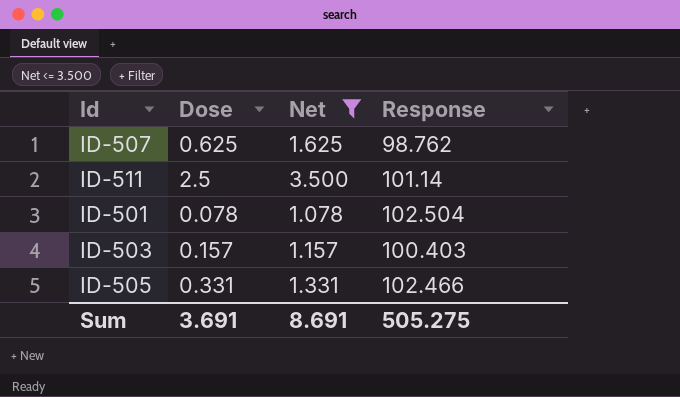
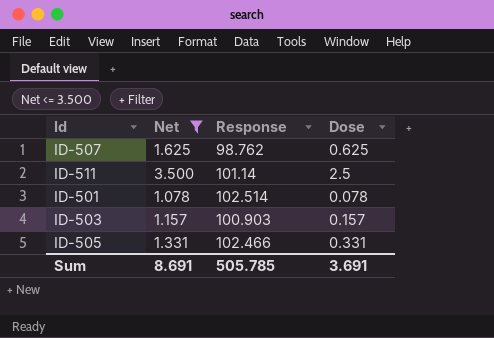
column Dose | position: 2 -> 4
ID-501 | Response: 102.504 -> 102.514
ID-503 | Response: 100.403 -> 100.903
Sum | Response: 505.275 -> 505.785

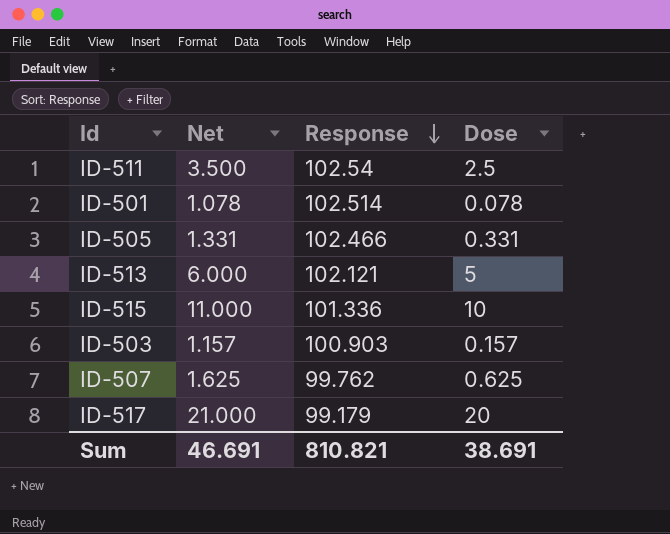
filter: Net <= 3.500 -> none
row order: none -> Response descending
ID-511 | Response: 101.14 -> 102.54
ID-507 | Response: 98.762 -> 99.762
Sum | Net: 8.691 -> 46.691
Sum | Response: 505.785 -> 810.821
Sum | Dose: 3.691 -> 38.691

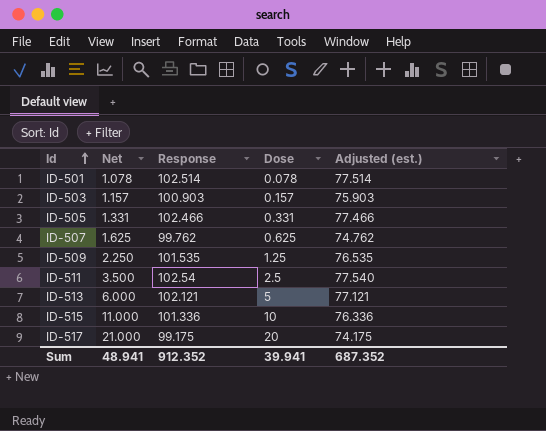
row order: Response descending -> Id ascending
column Adjusted (est.) | formula: none -> [Response] - 25
row ID-509: none -> 2.250 | 101.535 | 1.25 | 76.535
ID-517 | Response: 99.179 -> 99.175
Sum | Net: 46.691 -> 48.941
Sum | Response: 810.821 -> 912.352
Sum | Dose: 38.691 -> 39.941

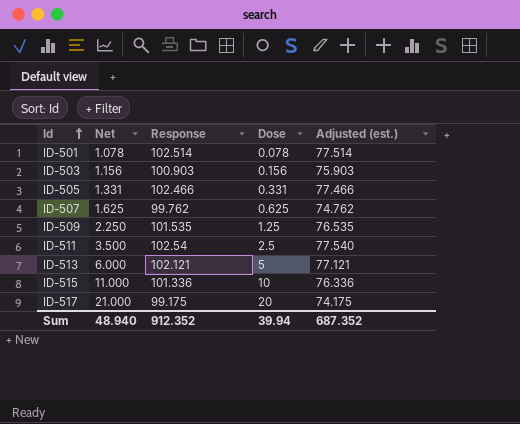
ID-503 | Net: 1.157 -> 1.156
ID-503 | Dose: 0.157 -> 0.156
Sum | Net: 48.941 -> 48.940
Sum | Dose: 39.941 -> 39.94

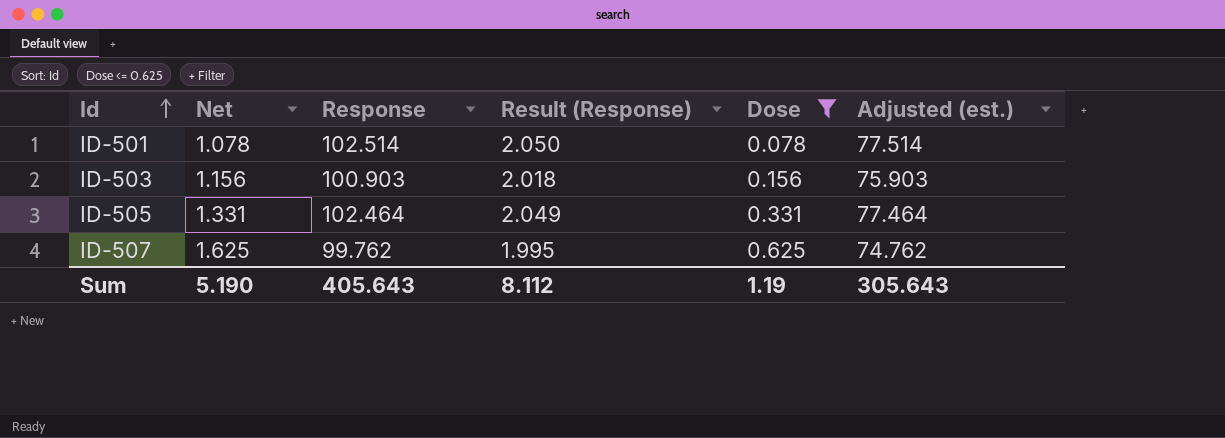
filter: none -> Dose <= 0.625
column Result (Response) | formula: none -> [Response] * 0.02
ID-505 | Response: 102.466 -> 102.464
ID-505 | Adjusted (est.): 77.466 -> 77.464
Sum | Net: 48.940 -> 5.190
Sum | Response: 912.352 -> 405.643
Sum | Dose: 39.94 -> 1.19
Sum | Adjusted (est.): 687.352 -> 305.643

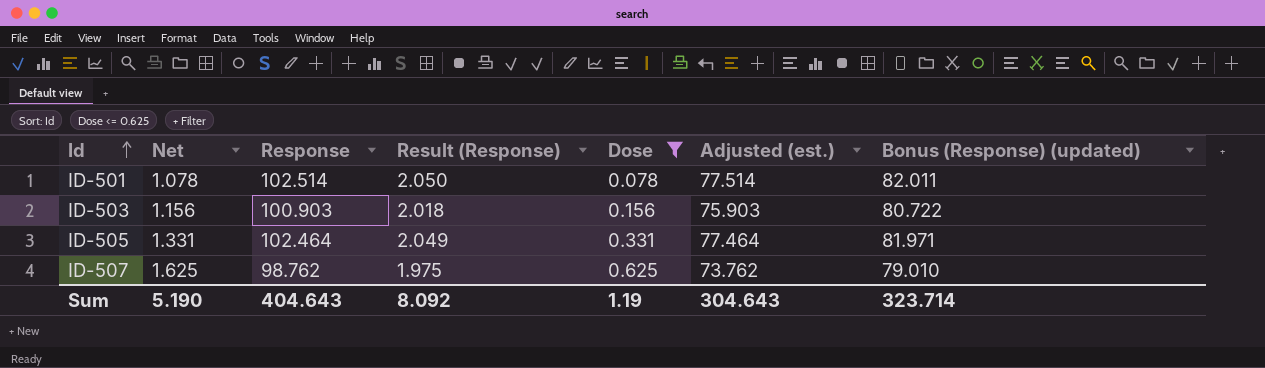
column Bonus (Response) (updated) | formula: none -> [Response] * 0.8
ID-507 | Response: 99.762 -> 98.762
ID-507 | Result (Response): 1.995 -> 1.975
ID-507 | Adjusted (est.): 74.762 -> 73.762
Sum | Response: 405.643 -> 404.643
Sum | Result (Response): 8.112 -> 8.092
Sum | Adjusted (est.): 305.643 -> 304.643

